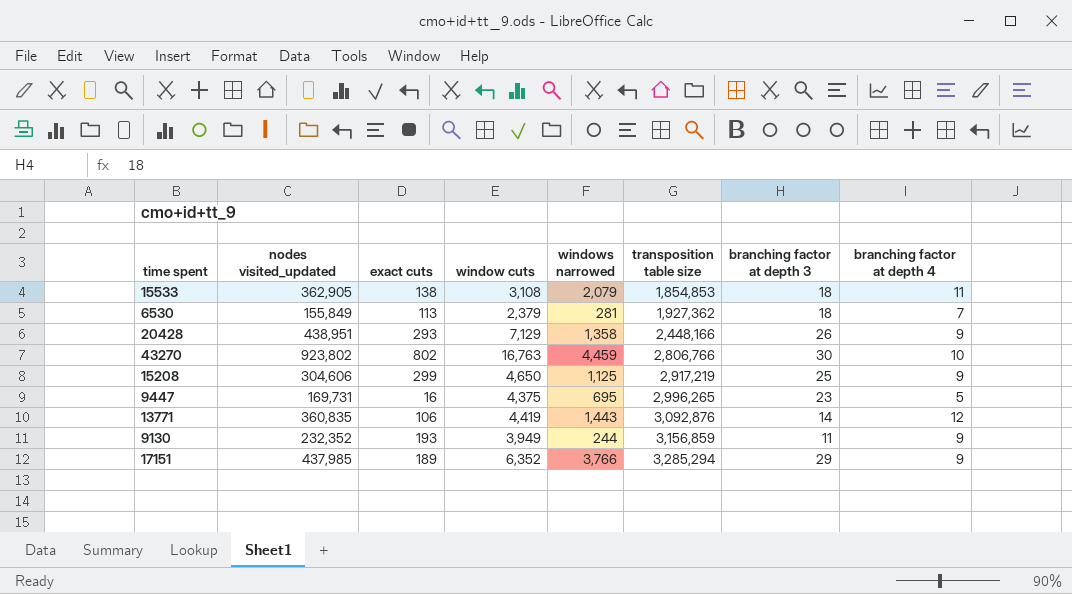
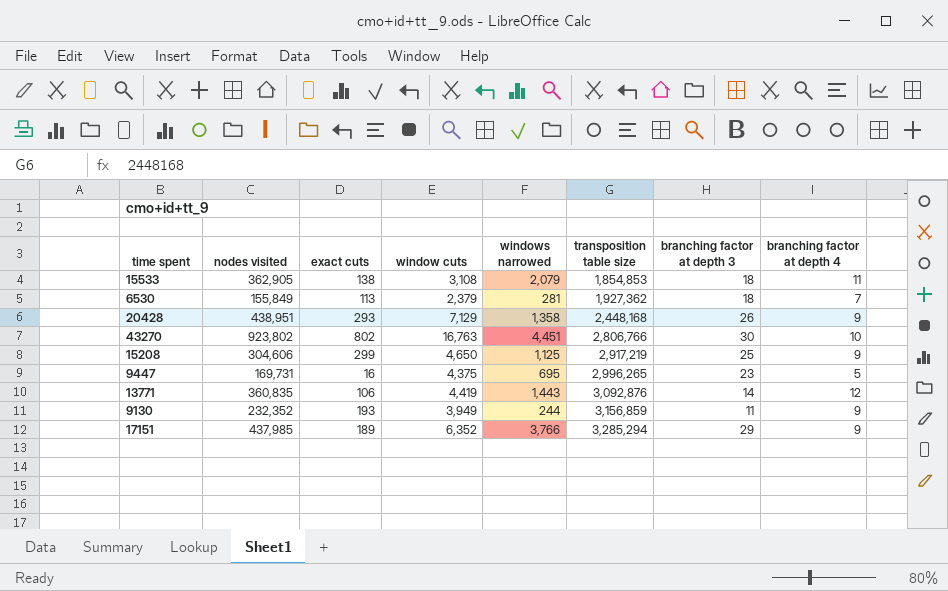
column name: nodes visited_updated -> nodes visited
20428 | transposition table size: 2,448,166 -> 2,448,168
43270 | windows narrowed: 4,459 -> 4,451

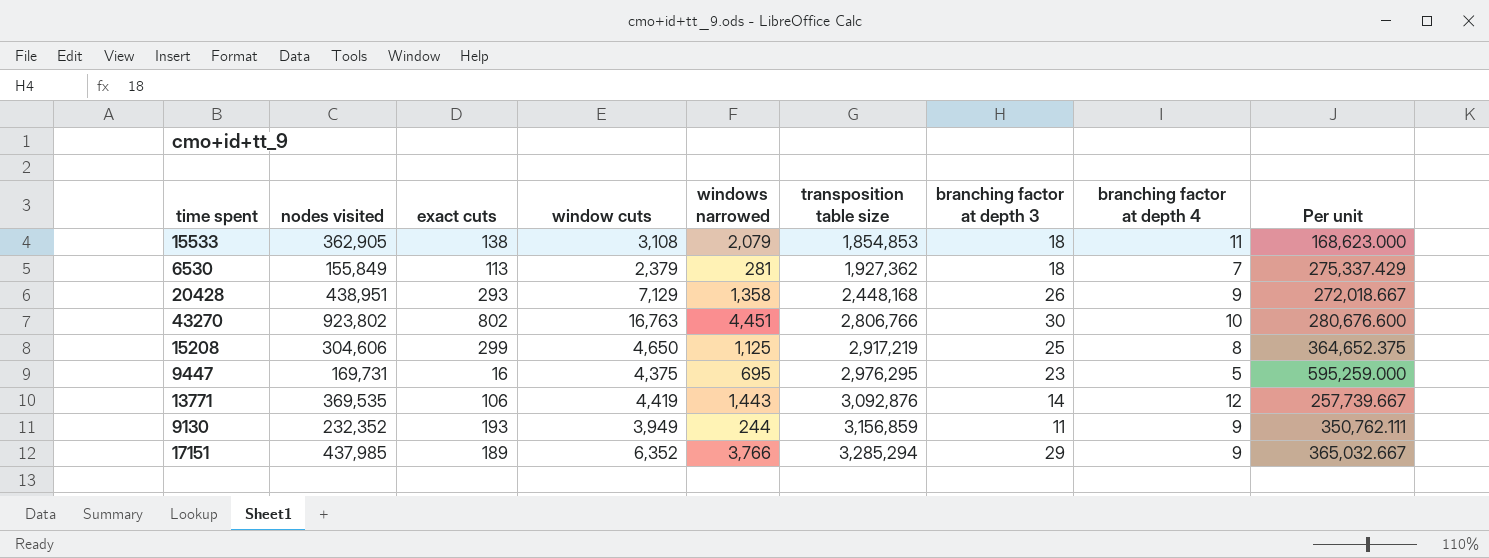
column Per unit | formula: none -> [transposition table size] / [branching factor at depth 4]
15208 | branching factor at depth 4: 9 -> 8
9447 | transposition table size: 2,996,265 -> 2,976,295
13771 | nodes visited: 360,835 -> 369,535

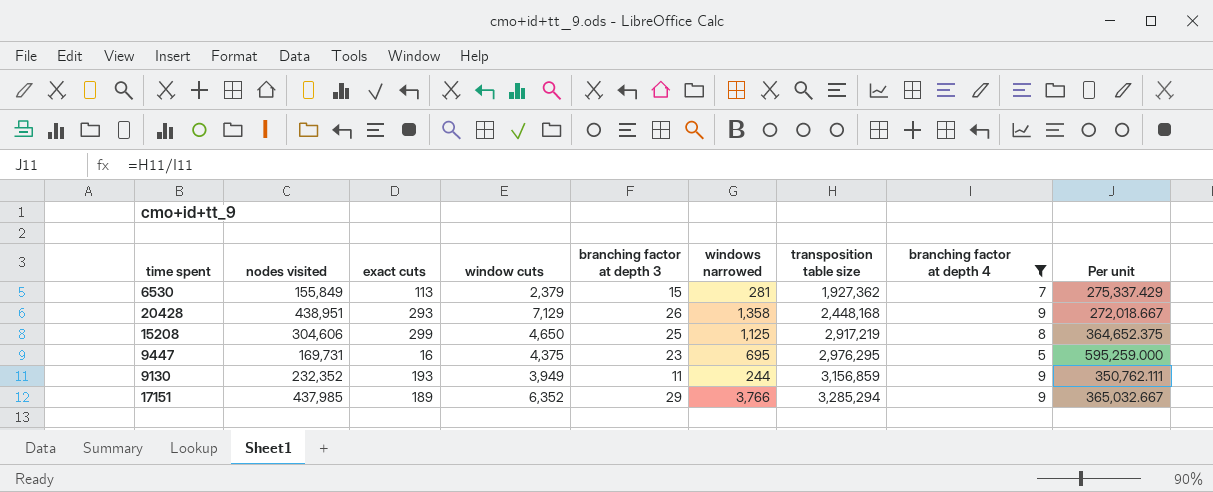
filter: none -> branching factor at depth 4 <= 9
column branching factor at depth 3 | position: 7 -> 5
6530 | branching factor at depth 3: 18 -> 15

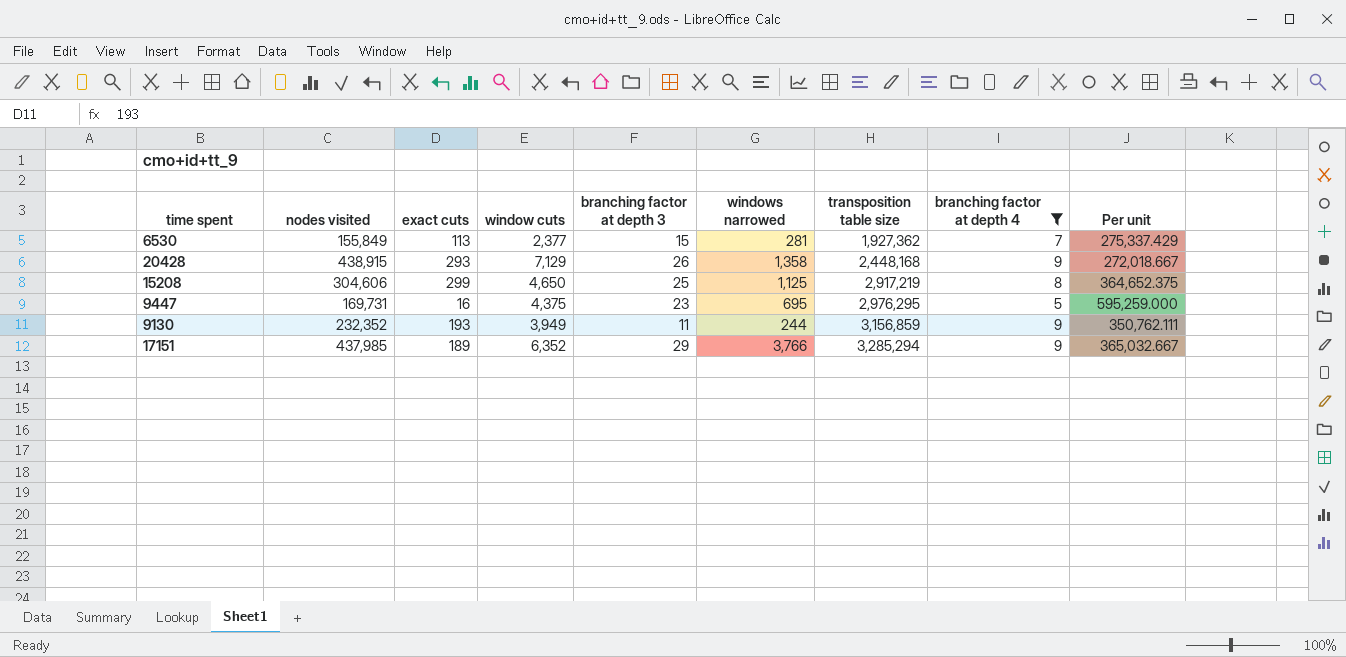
6530 | window cuts: 2,379 -> 2,377
20428 | nodes visited: 438,951 -> 438,915

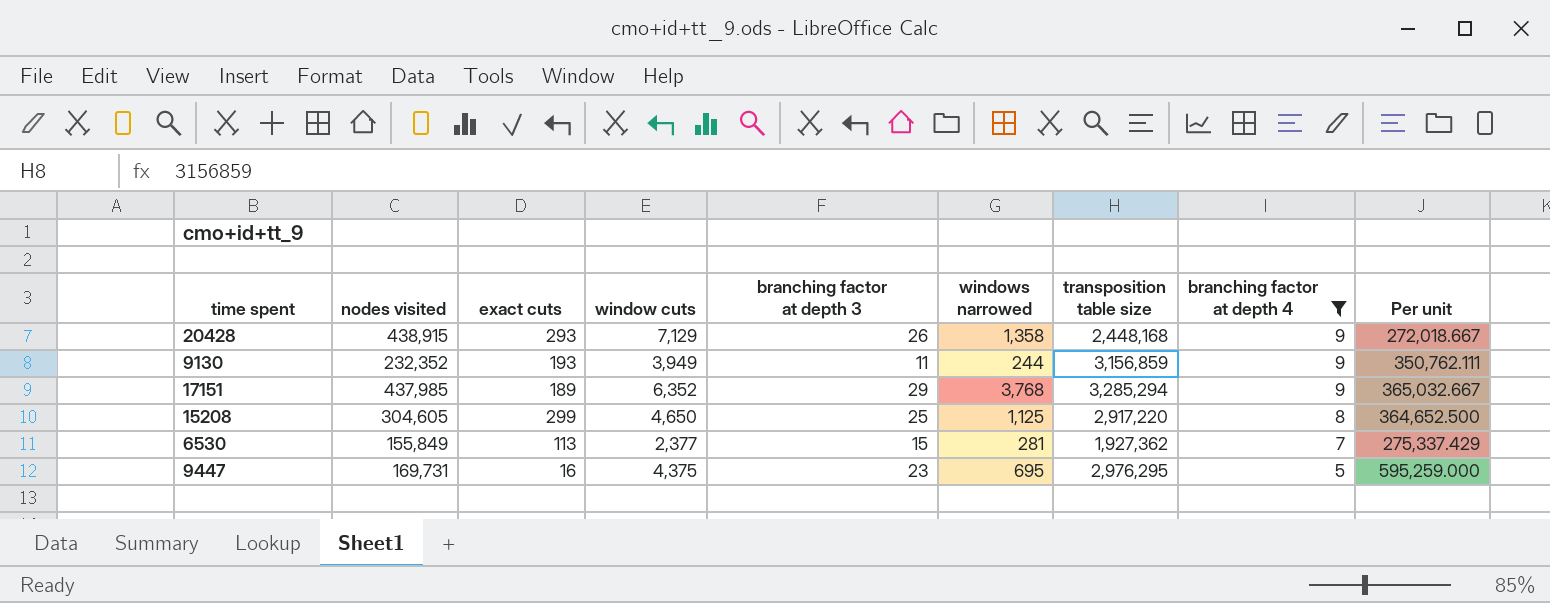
row order: transposition table size ascending -> branching factor at depth 4 descending
17151 | windows narrowed: 3,766 -> 3,768
15208 | nodes visited: 304,606 -> 304,605
15208 | transposition table size: 2,917,219 -> 2,917,220
15208 | Per unit: 364,652.375 -> 364,652.500

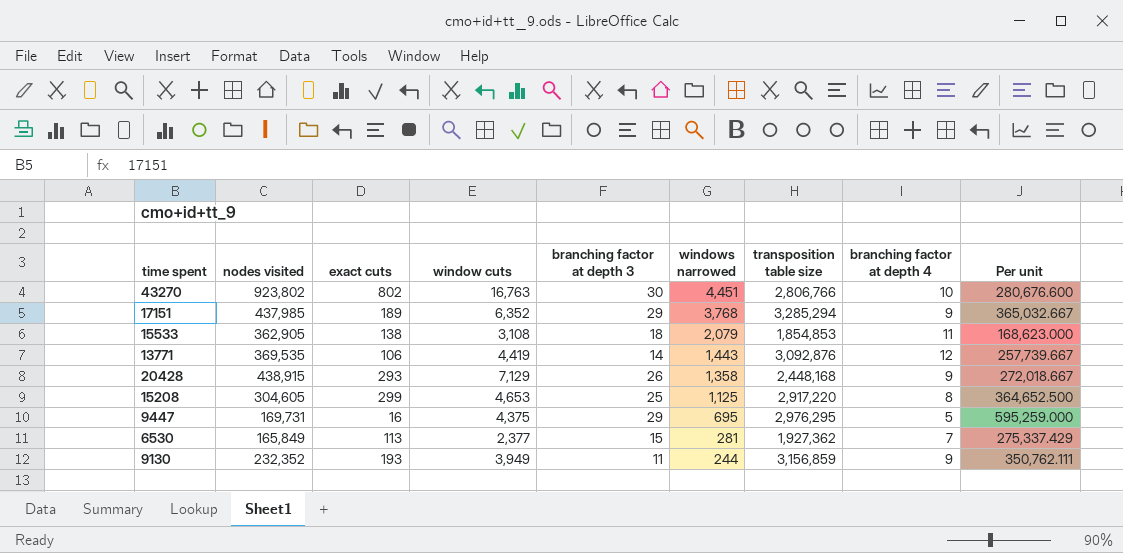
filter: branching factor at depth 4 <= 9 -> none
row order: branching factor at depth 4 descending -> windows narrowed descending
15208 | window cuts: 4,650 -> 4,653
9447 | branching factor at depth 3: 23 -> 29
6530 | nodes visited: 155,849 -> 165,849

